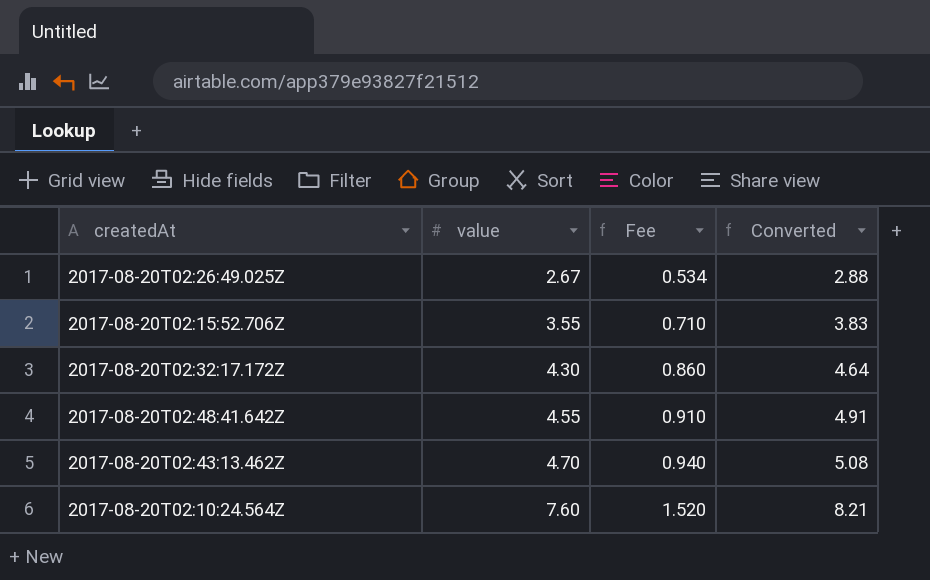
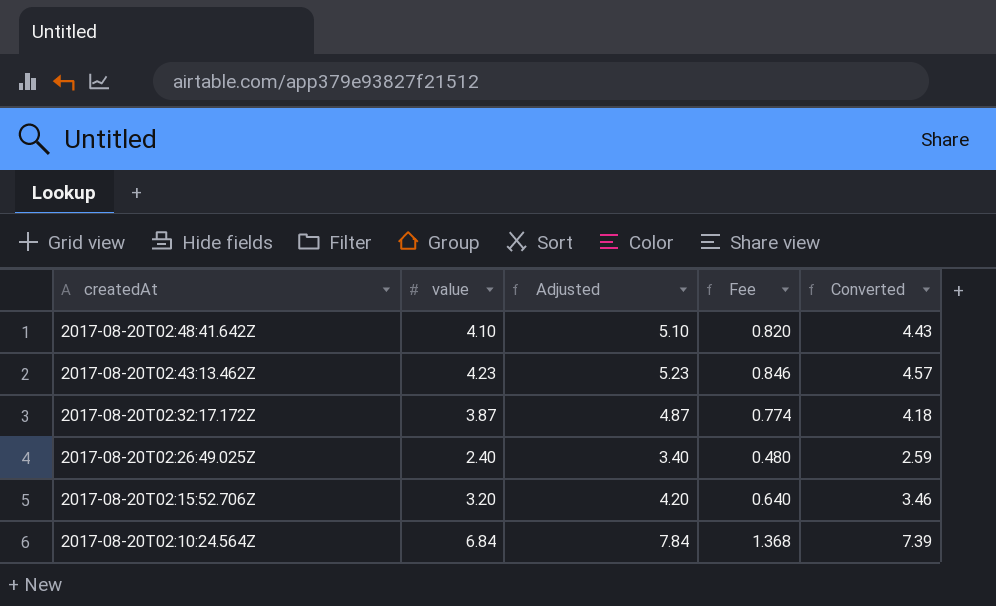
row order: value ascending -> createdAt descending
column Adjusted | formula: none -> [value] + 1
2017-08-20T02:48:41.642Z | value: 4.55 -> 4.10
2017-08-20T02:48:41.642Z | Fee: 0.910 -> 0.820
2017-08-20T02:48:41.642Z | Converted: 4.91 -> 4.43
2017-08-20T02:43:13.462Z | value: 4.70 -> 4.23
2017-08-20T02:43:13.462Z | Fee: 0.940 -> 0.846
2017-08-20T02:43:13.462Z | Converted: 5.08 -> 4.57
2017-08-20T02:32:17.172Z | value: 4.30 -> 3.87
2017-08-20T02:32:17.172Z | Fee: 0.860 -> 0.774
2017-08-20T02:32:17.172Z | Converted: 4.64 -> 4.18
2017-08-20T02:26:49.025Z | value: 2.67 -> 2.40
2017-08-20T02:26:49.025Z | Fee: 0.534 -> 0.480
2017-08-20T02:26:49.025Z | Converted: 2.88 -> 2.59
2017-08-20T02:15:52.706Z | value: 3.55 -> 3.20
2017-08-20T02:15:52.706Z | Fee: 0.710 -> 0.640
2017-08-20T02:15:52.706Z | Converted: 3.83 -> 3.46
2017-08-20T02:10:24.564Z | value: 7.60 -> 6.84
2017-08-20T02:10:24.564Z | Fee: 1.520 -> 1.368
2017-08-20T02:10:24.564Z | Converted: 8.21 -> 7.39

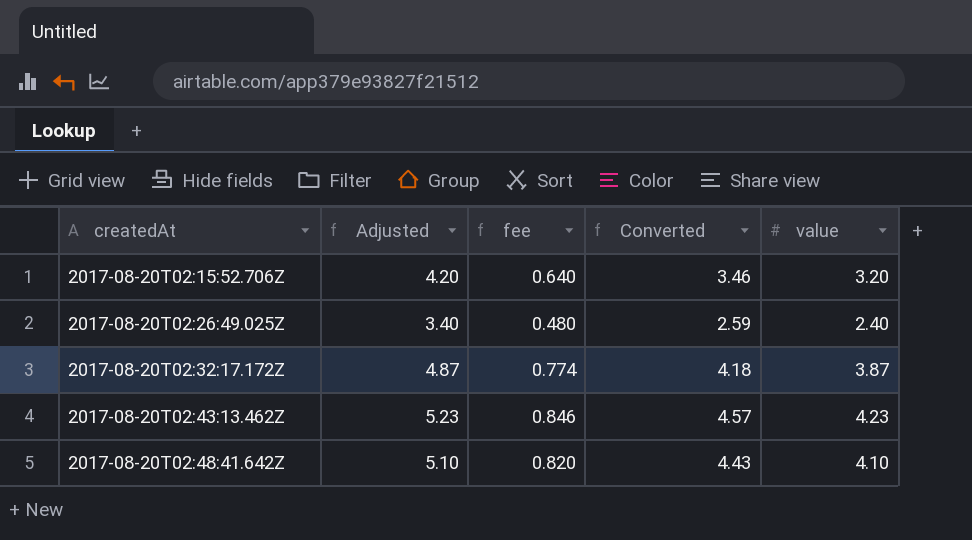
row order: createdAt descending -> createdAt ascending
column name: Fee -> fee
column value | position: 2 -> 5
row 2017-08-20T02:10:24.564Z: 6.84 | 7.84 | 1.368 | 7.39 -> none

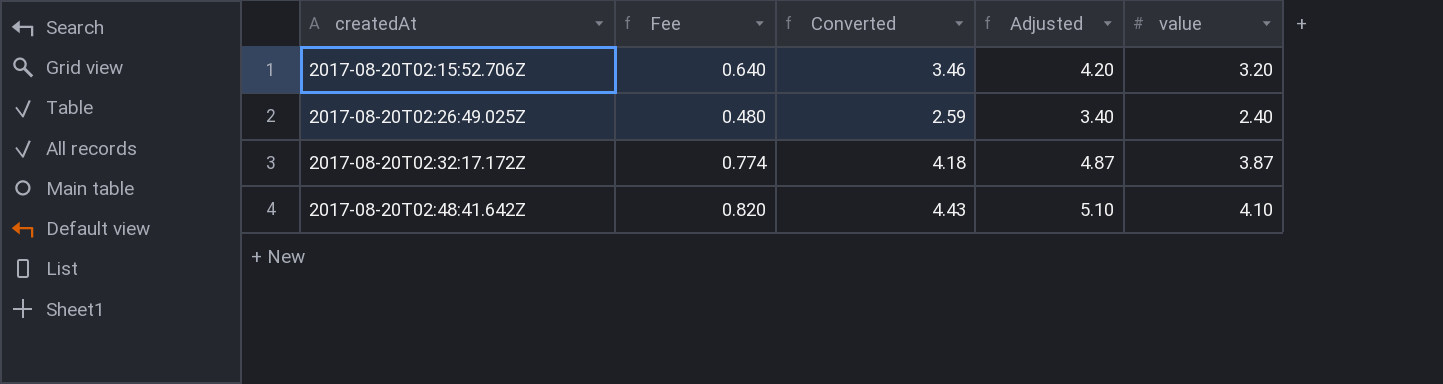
column name: fee -> Fee
column Adjusted | position: 2 -> 4
row 2017-08-20T02:43:13.462Z: 5.23 | 0.846 | 4.57 | 4.23 -> none

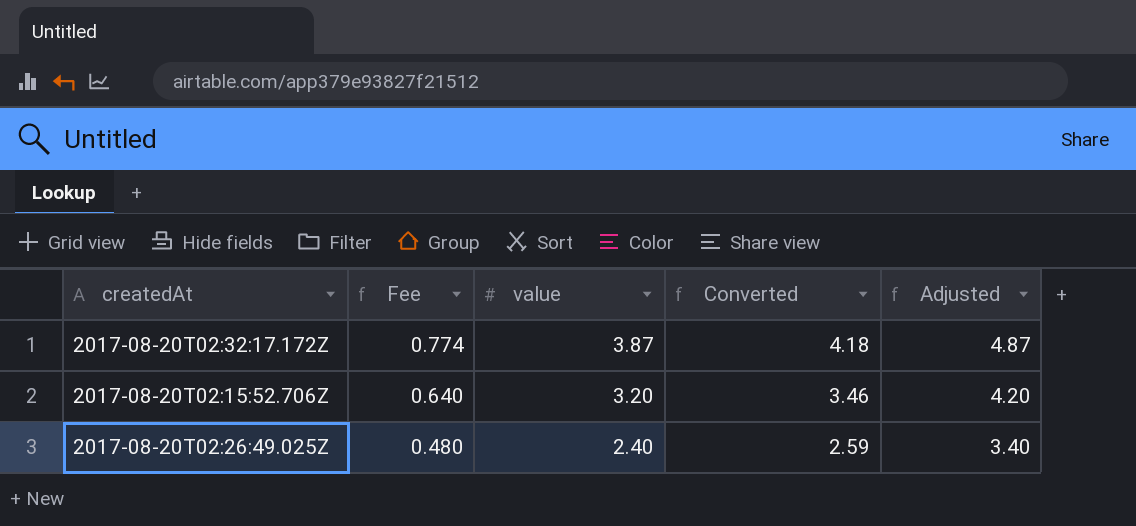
row order: createdAt ascending -> Fee descending
column value | position: 5 -> 3
row 2017-08-20T02:48:41.642Z: 0.820 | 4.43 | 5.10 | 4.10 -> none

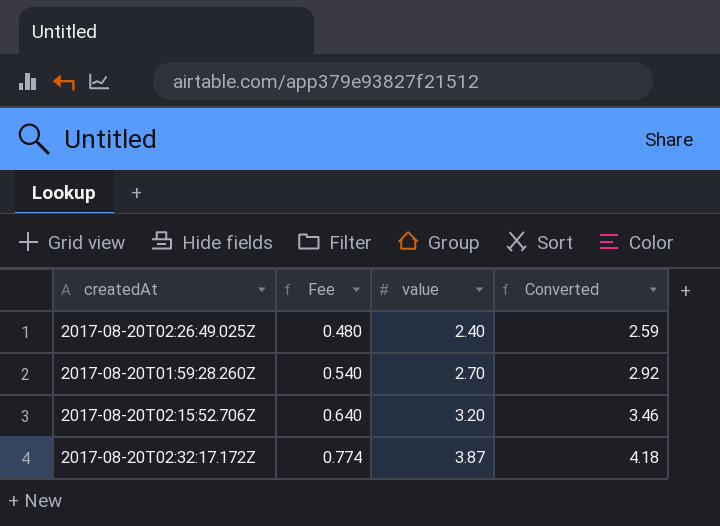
row order: Fee descending -> Fee ascending
column Adjusted | formula: [value] + 1 -> none
row 2017-08-20T01:59:28.260Z: none -> 0.540 | 2.70 | 2.92

